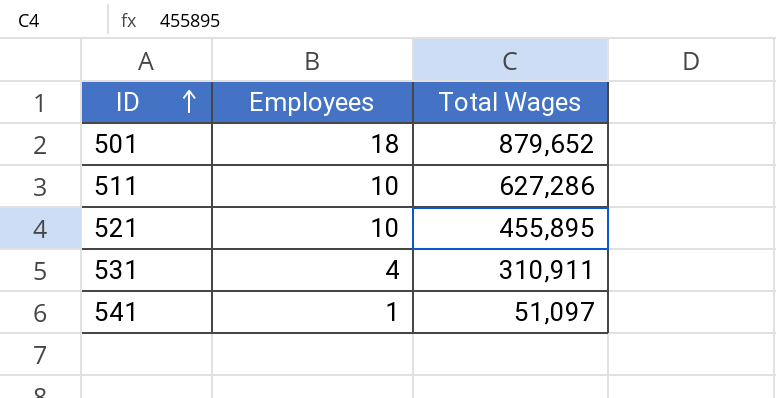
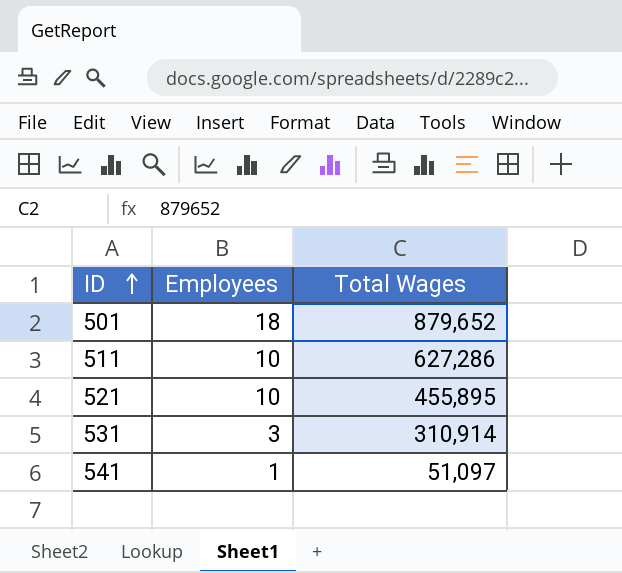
531 | Employees: 4 -> 3
531 | Total Wages: 310,911 -> 310,914

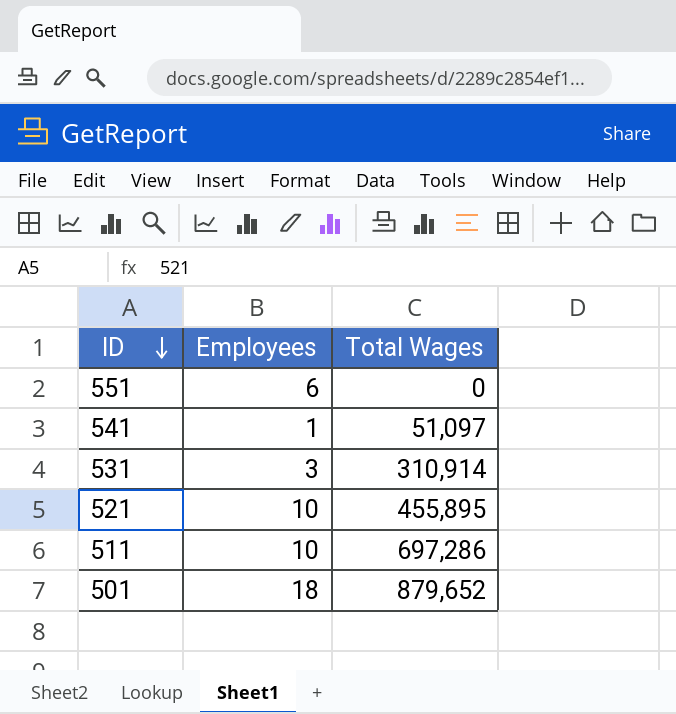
row order: ID ascending -> ID descending
row 551: none -> 6 | 0
511 | Total Wages: 627,286 -> 697,286

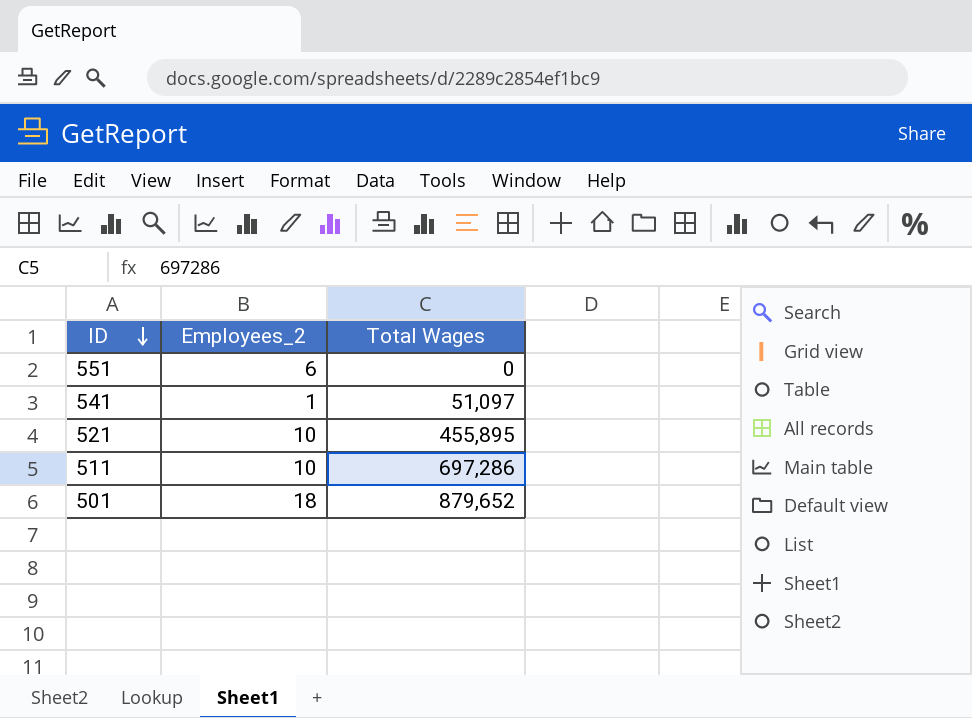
column name: Employees -> Employees_2
row 531: 3 | 310,914 -> none

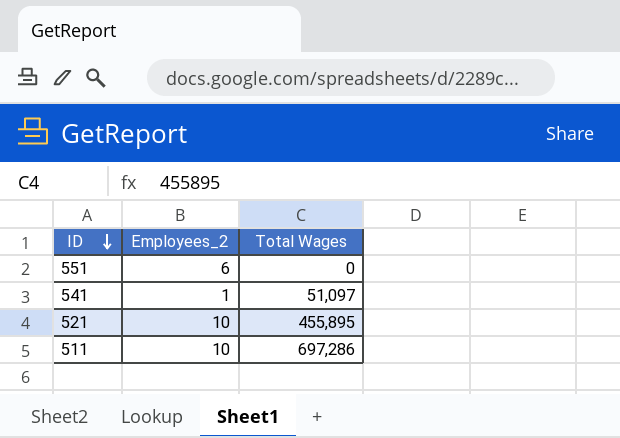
row 501: 18 | 879,652 -> none

